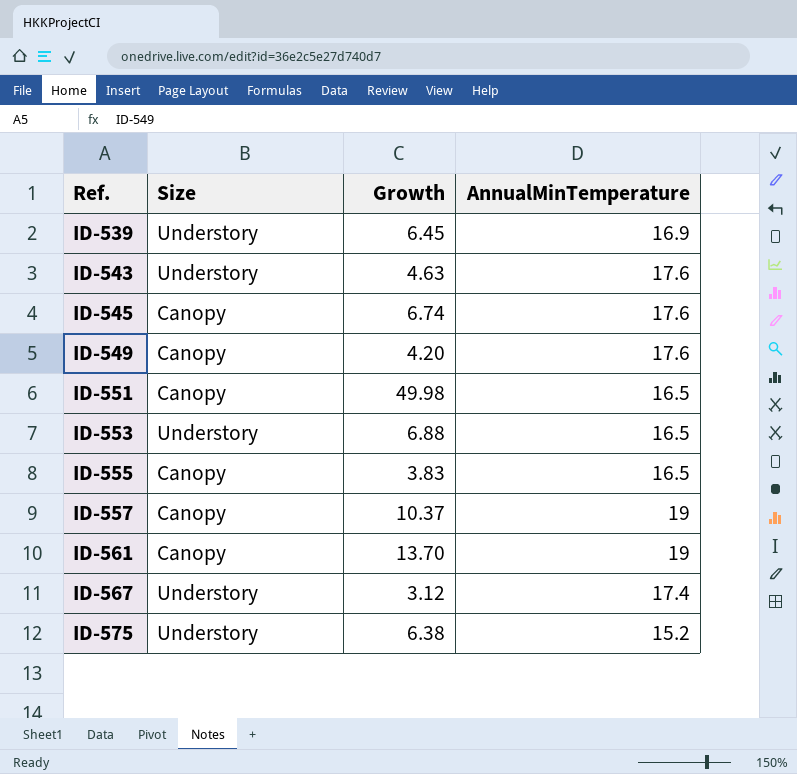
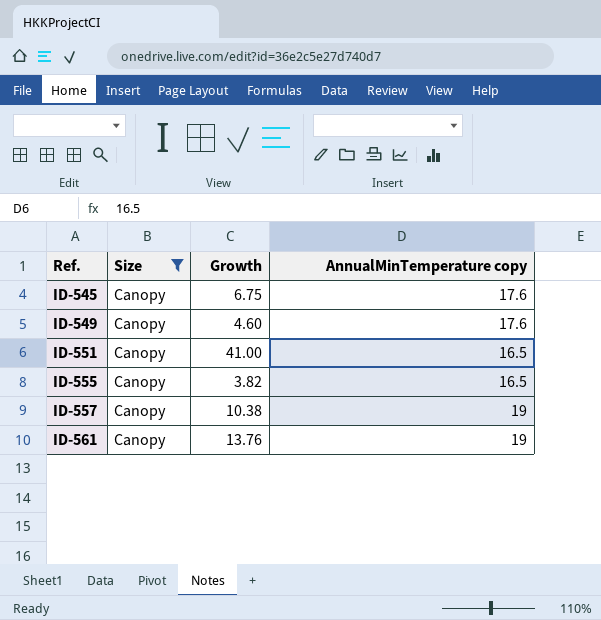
filter: none -> Size = Canopy
column name: AnnualMinTemperature -> AnnualMinTemperature copy
ID-545 | Growth: 6.74 -> 6.75
ID-549 | Growth: 4.20 -> 4.60
ID-551 | Growth: 49.98 -> 41.00
ID-555 | Growth: 3.83 -> 3.82
ID-557 | Growth: 10.37 -> 10.38
ID-561 | Growth: 13.70 -> 13.76

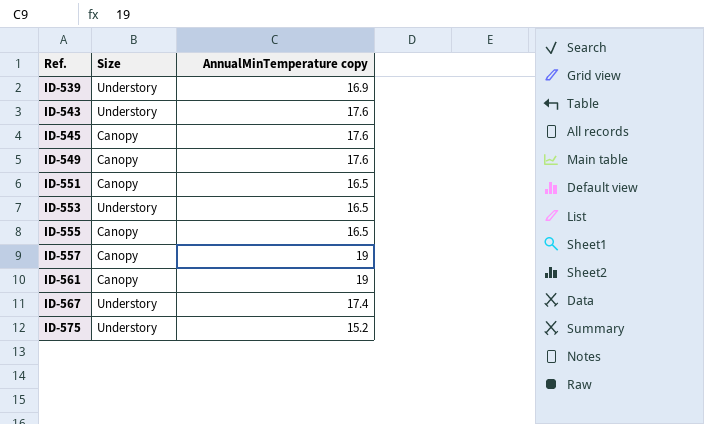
filter: Size = Canopy -> none
column Growth | position: 3 -> none

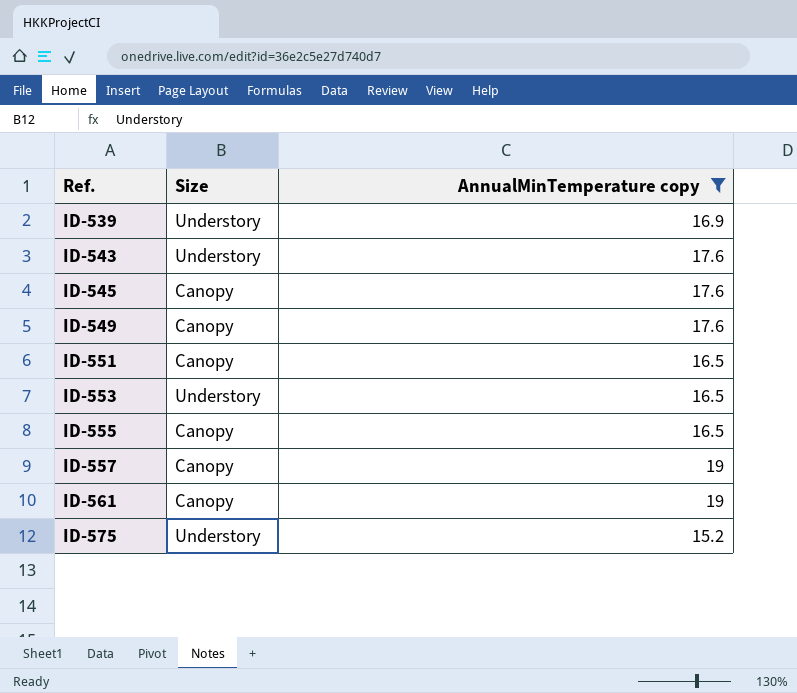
filter: none -> AnnualMinTemperature copy != 17.4

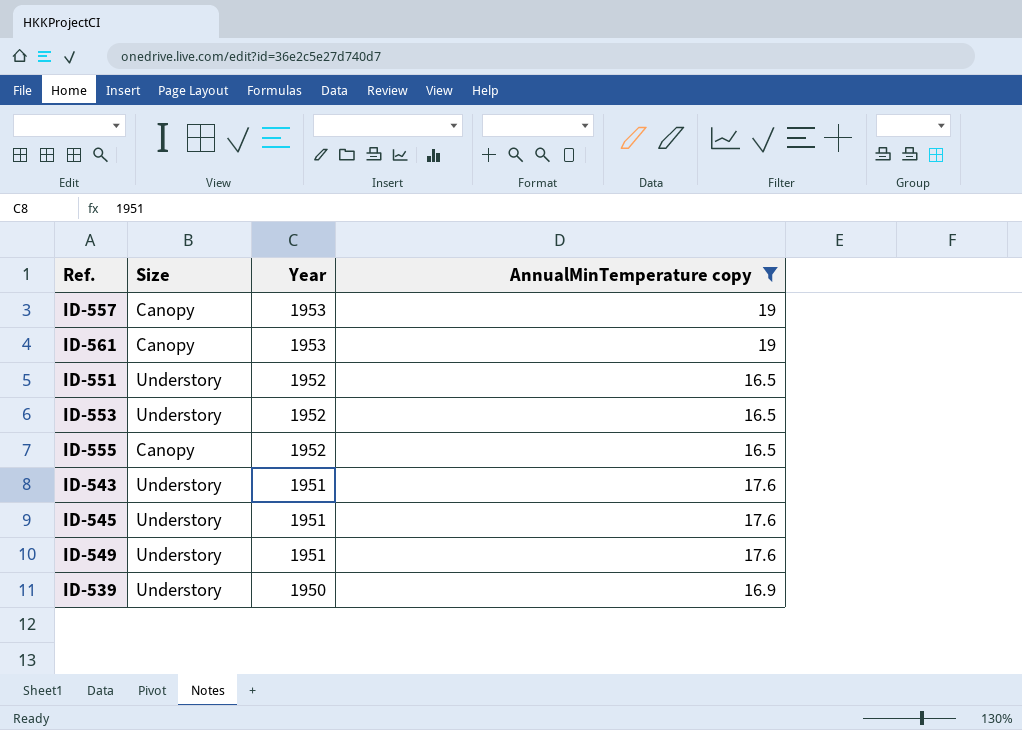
row order: Ref. ascending -> Year descending
column Year | position: none -> 3
row ID-575: Understory | 15.2 -> none
ID-551 | Size: Canopy -> Understory
ID-545 | Size: Canopy -> Understory
ID-549 | Size: Canopy -> Understory

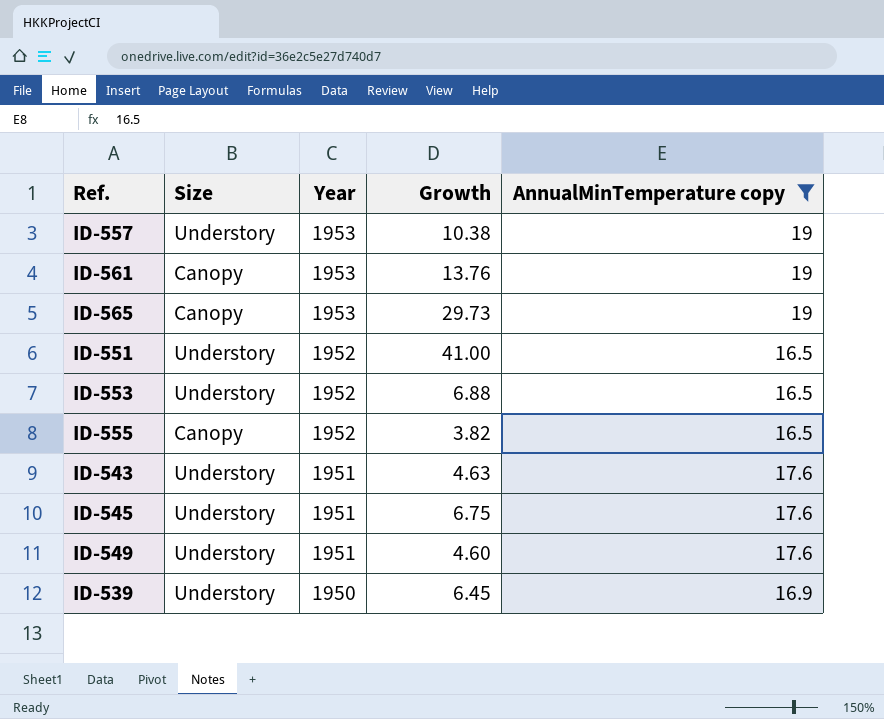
column Growth | position: none -> 4
ID-557 | Size: Canopy -> Understory
row ID-565: none -> Canopy | 1953 | 29.73 | 19

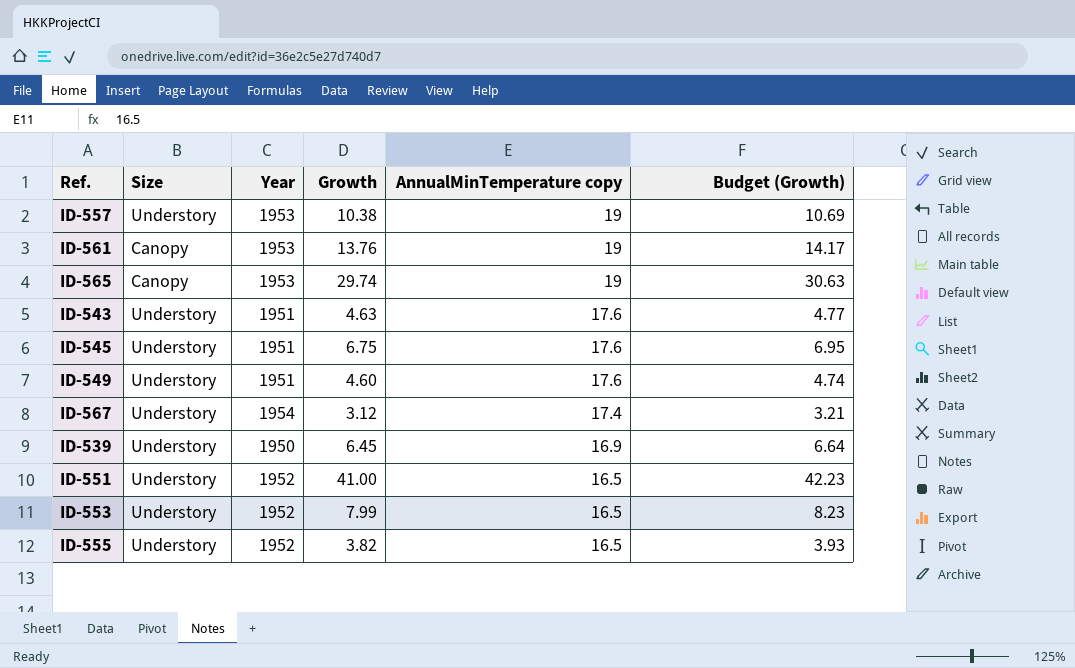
filter: AnnualMinTemperature copy != 17.4 -> none
row order: Year descending -> AnnualMinTemperature copy descending
column Budget (Growth) | formula: none -> [Growth] * 1.03
ID-565 | Growth: 29.73 -> 29.74
ID-553 | Growth: 6.88 -> 7.99
ID-555 | Size: Canopy -> Understory

